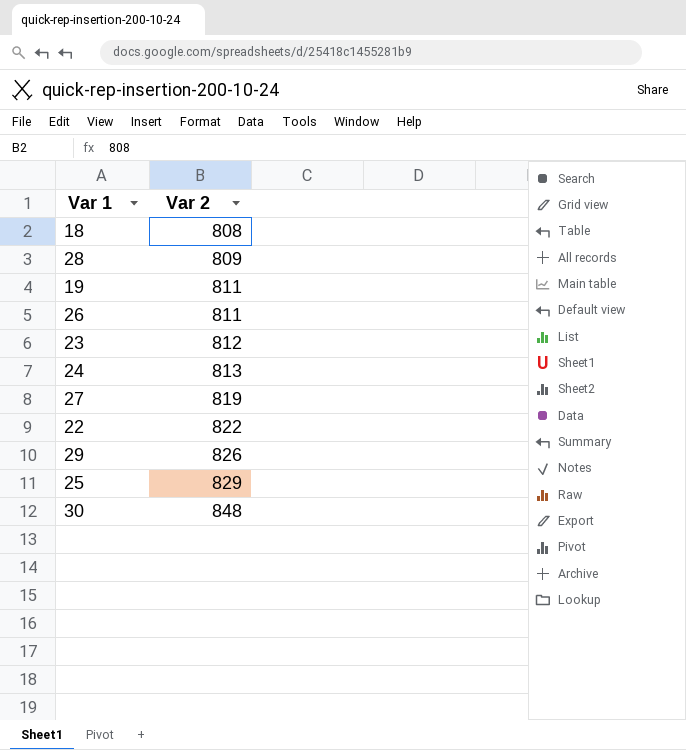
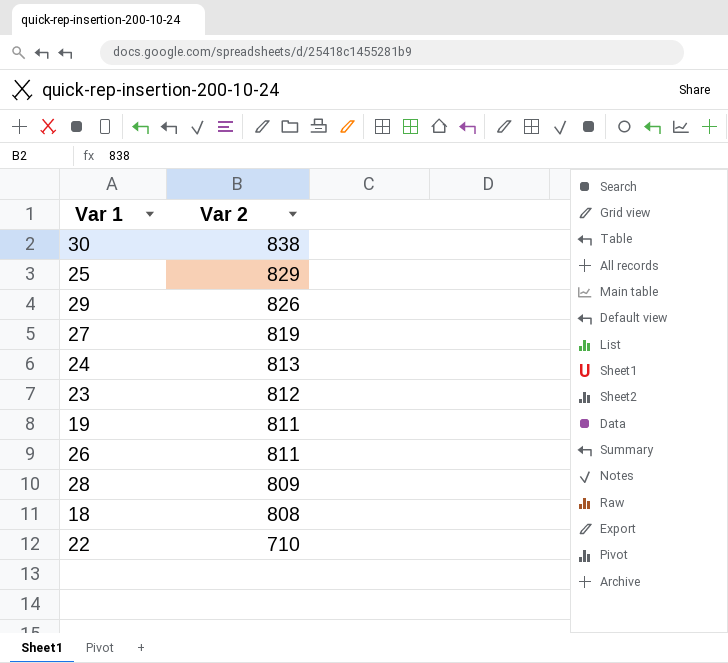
row order: Var 2 ascending -> Var 2 descending
30 | Var 2: 848 -> 838
22 | Var 2: 822 -> 710

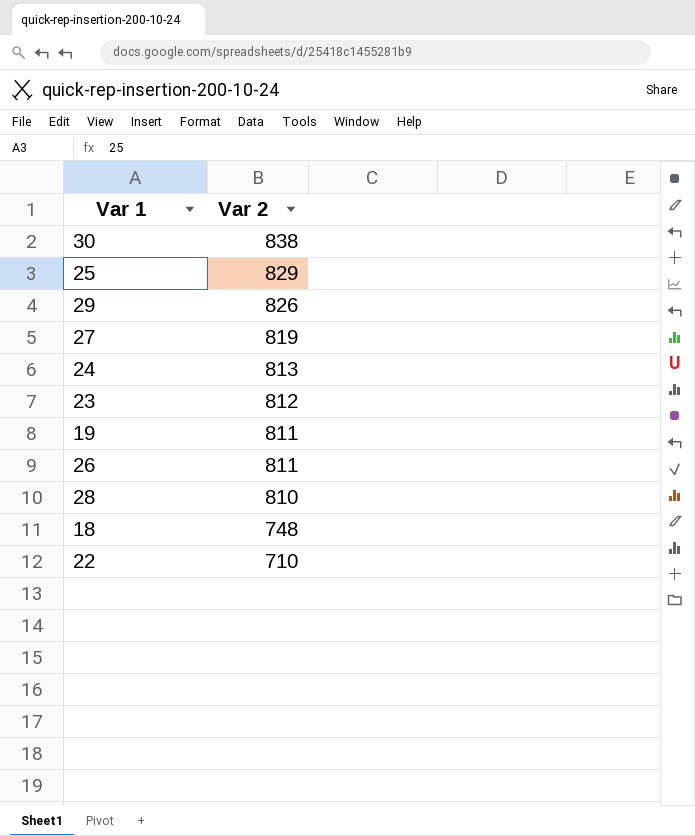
28 | Var 2: 809 -> 810
18 | Var 2: 808 -> 748

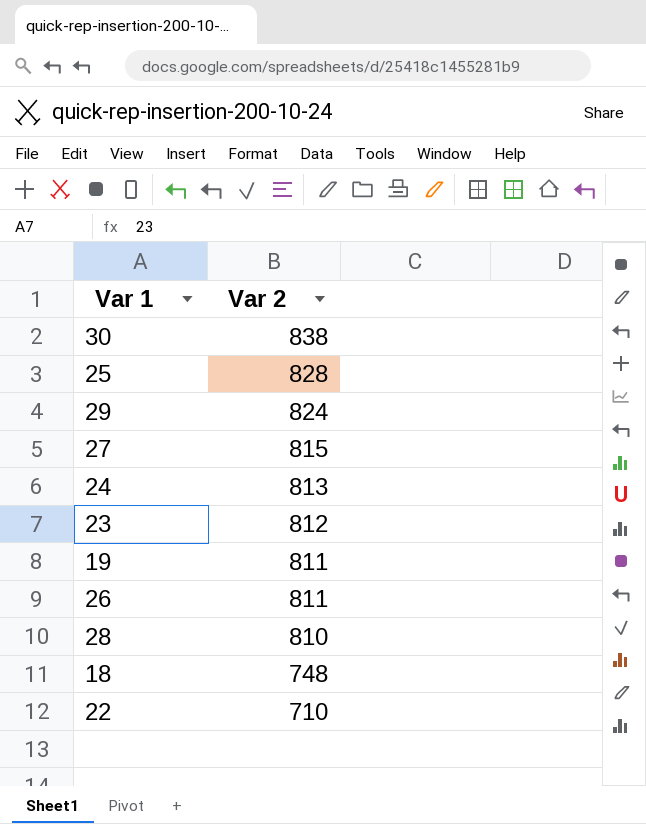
25 | Var 2: 829 -> 828
29 | Var 2: 826 -> 824
27 | Var 2: 819 -> 815

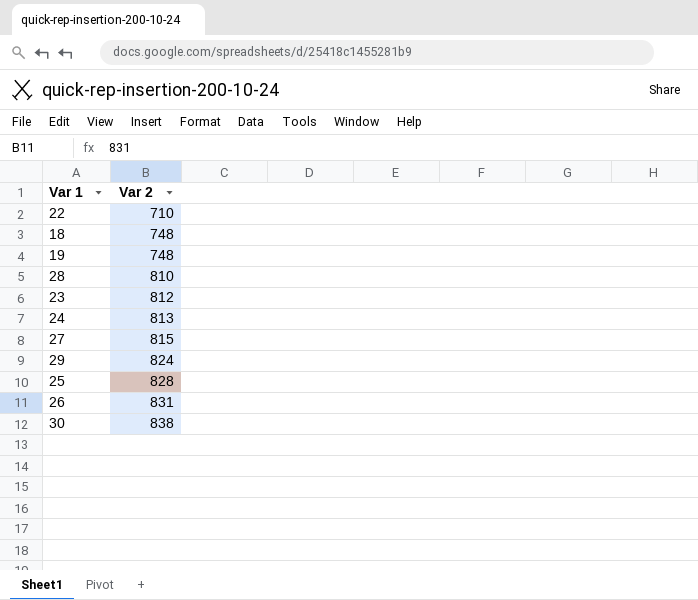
row order: Var 2 descending -> Var 2 ascending
19 | Var 2: 811 -> 748
26 | Var 2: 811 -> 831

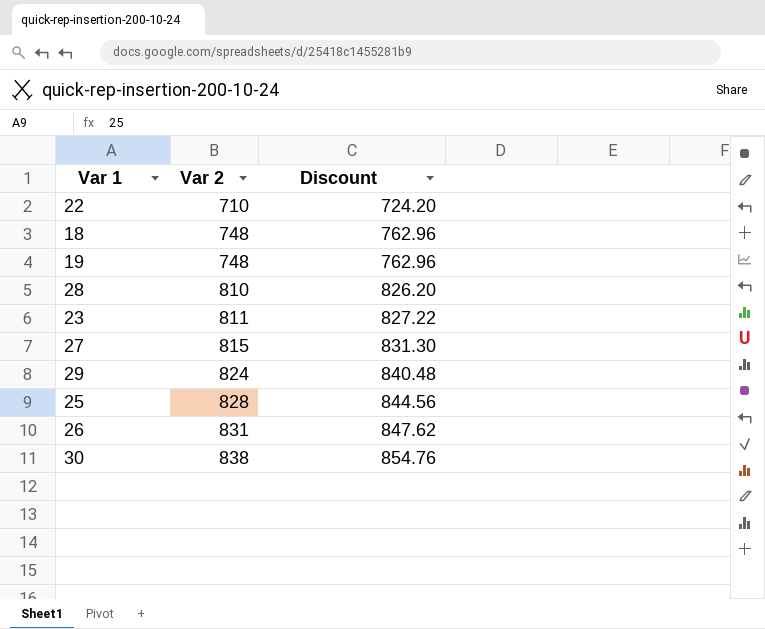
column Discount | formula: none -> [Var 2] * 1.02
row 24: 813 -> none
23 | Var 2: 812 -> 811

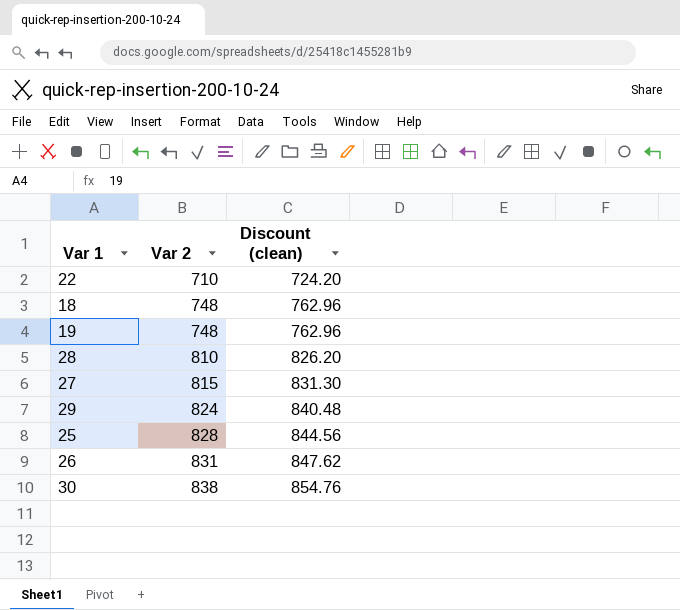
column name: Discount -> Discount (clean)
row 23: 811 | 827.22 -> none

